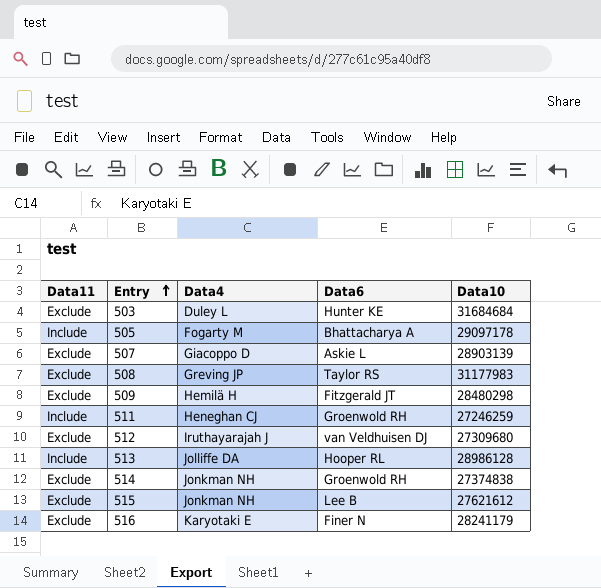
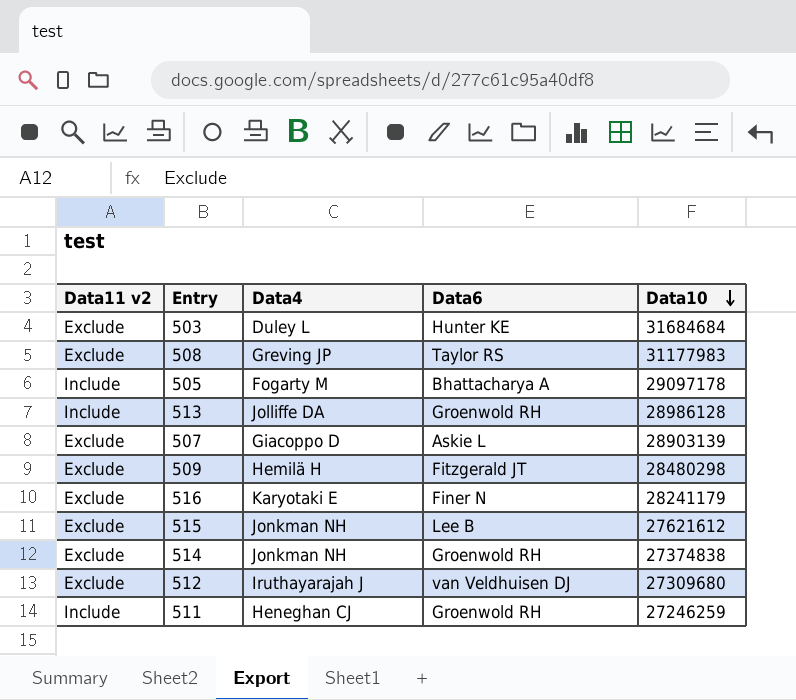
row order: Entry ascending -> Data10 descending
column name: Data11 -> Data11 v2
513 | Data6: Hooper RL -> Groenwold RH

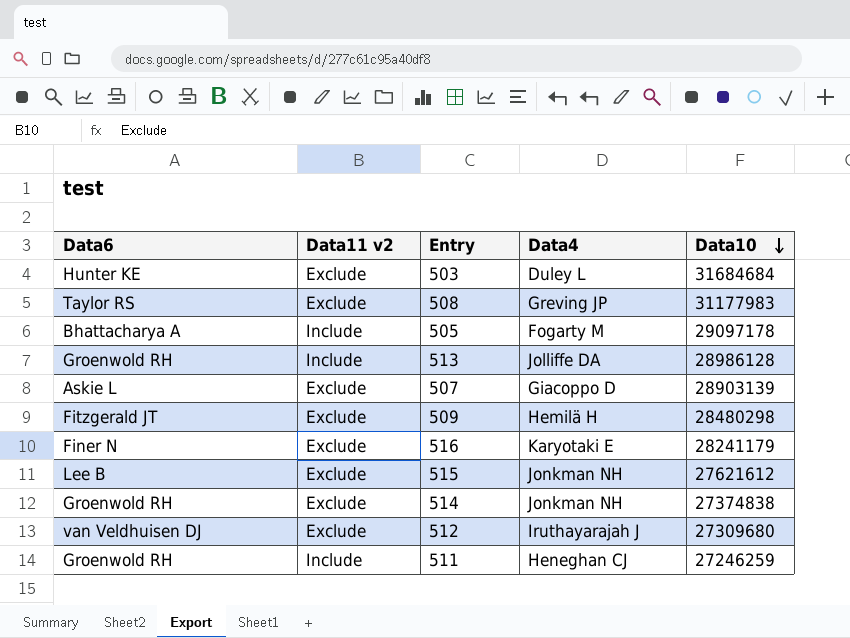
column Data6 | position: 4 -> 1

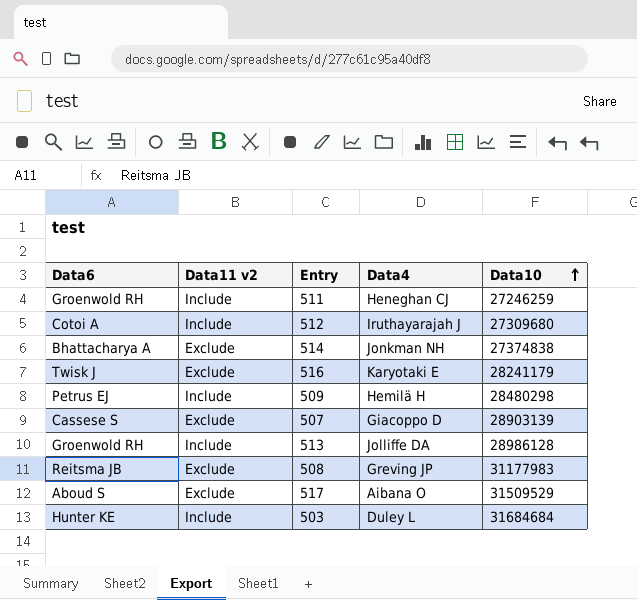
row order: Data10 descending -> Data10 ascending
row 505: Bhattacharya A | Include | Fogarty M | 29097178 -> none
row 515: Lee B | Exclude | Jonkman NH | 27621612 -> none
512 | Data6: van Veldhuisen DJ -> Cotoi A
512 | Data11 v2: Exclude -> Include
514 | Data6: Groenwold RH -> Bhattacharya A
516 | Data6: Finer N -> Twisk J
509 | Data6: Fitzgerald JT -> Petrus EJ
509 | Data11 v2: Exclude -> Include
507 | Data6: Askie L -> Cassese S
508 | Data6: Taylor RS -> Reitsma JB
row 517: none -> Aboud S | Exclude | Aibana O | 31509529
503 | Data11 v2: Exclude -> Include

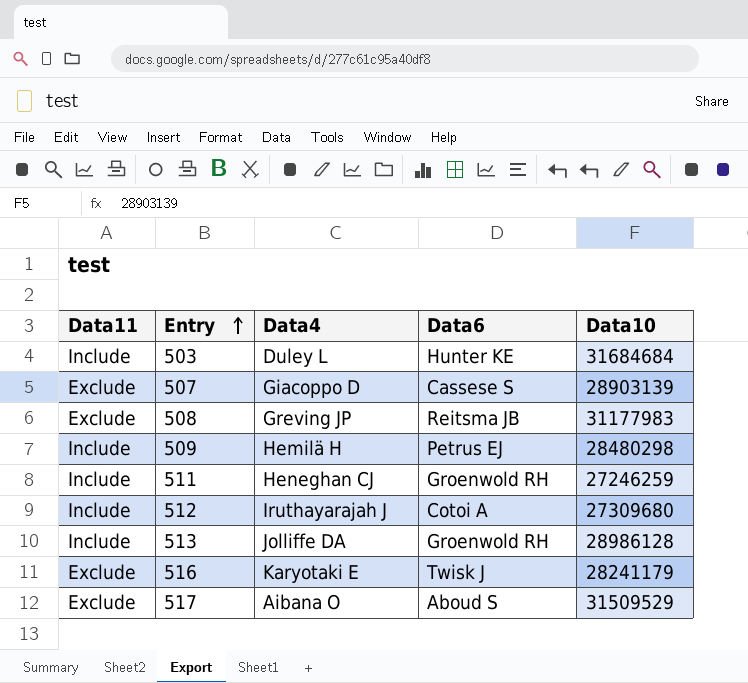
row order: Data10 ascending -> Entry ascending
column name: Data11 v2 -> Data11
column Data6 | position: 1 -> 4
row 514: Bhattacharya A | Exclude | Jonkman NH | 27374838 -> none

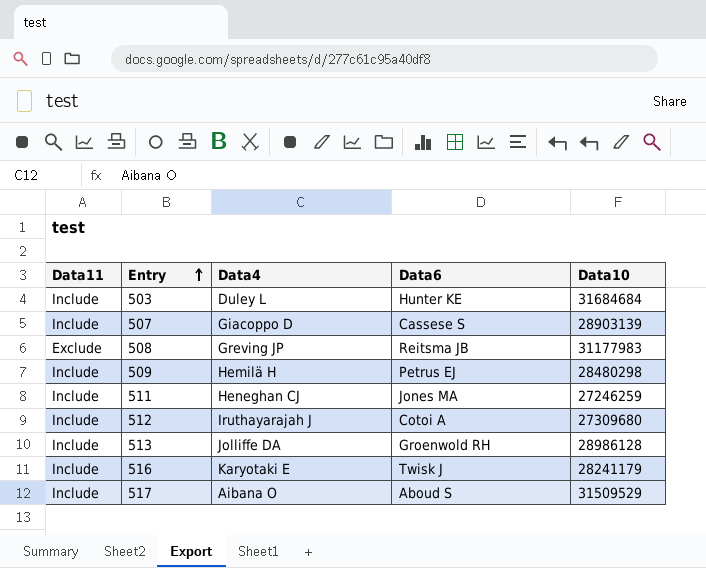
507 | Data11: Exclude -> Include
511 | Data6: Groenwold RH -> Jones MA
516 | Data11: Exclude -> Include
517 | Data11: Exclude -> Include

